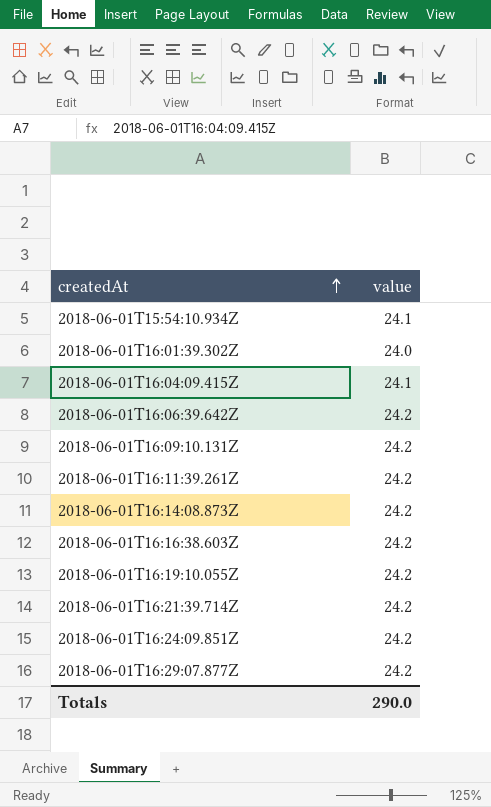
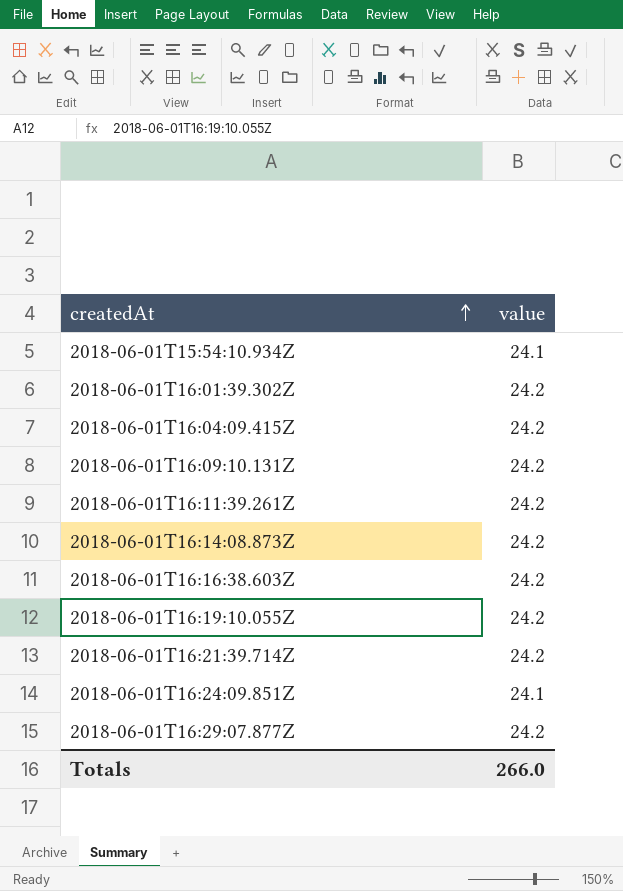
row 2018-06-01T16:06:39.642Z: 24.2 -> none
2018-06-01T16:01:39.302Z | value: 24.0 -> 24.2
2018-06-01T16:04:09.415Z | value: 24.1 -> 24.2
2018-06-01T16:24:09.851Z | value: 24.2 -> 24.1
Totals | value: 290.0 -> 266.0

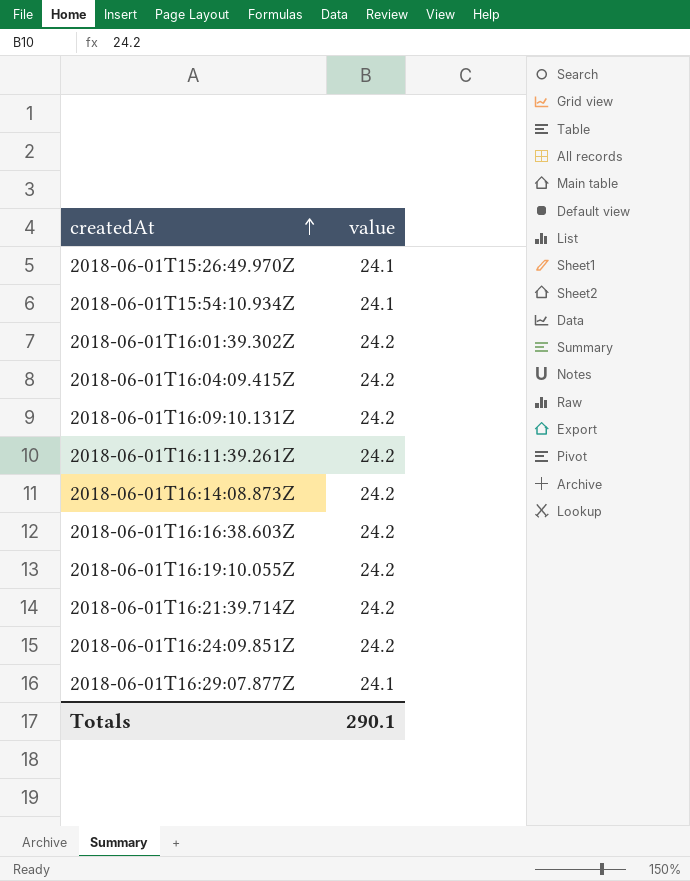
row 2018-06-01T15:26:49.970Z: none -> 24.1
2018-06-01T16:24:09.851Z | value: 24.1 -> 24.2
2018-06-01T16:29:07.877Z | value: 24.2 -> 24.1
Totals | value: 266.0 -> 290.1

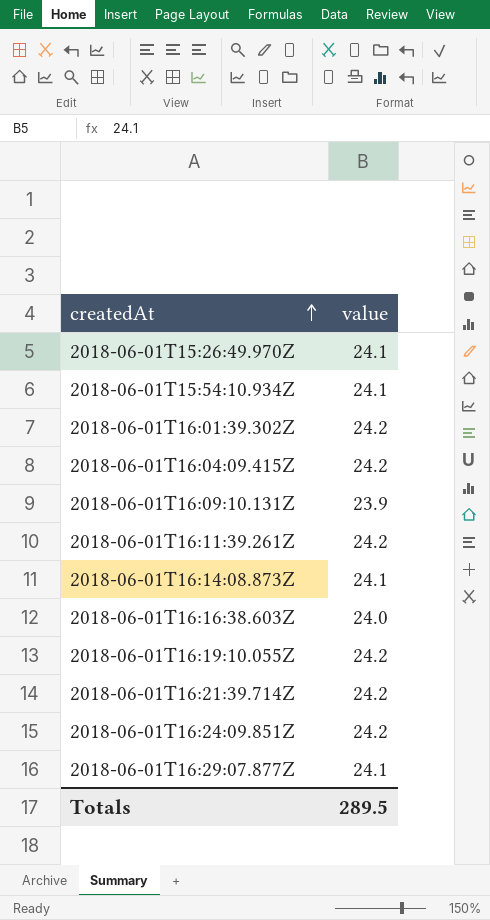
2018-06-01T16:09:10.131Z | value: 24.2 -> 23.9
2018-06-01T16:14:08.873Z | value: 24.2 -> 24.1
2018-06-01T16:16:38.603Z | value: 24.2 -> 24.0
Totals | value: 290.1 -> 289.5

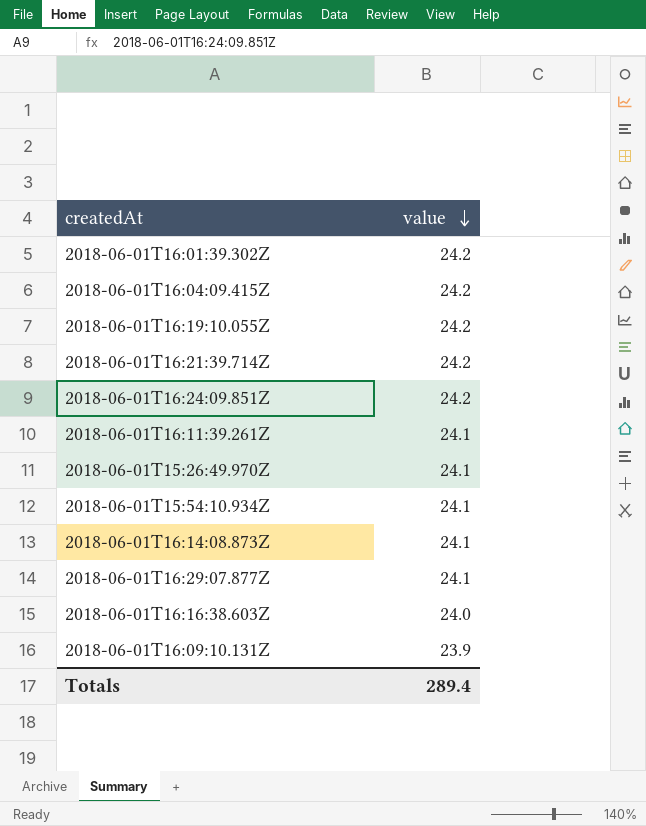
row order: createdAt ascending -> value descending
2018-06-01T16:11:39.261Z | value: 24.2 -> 24.1
Totals | value: 289.5 -> 289.4

